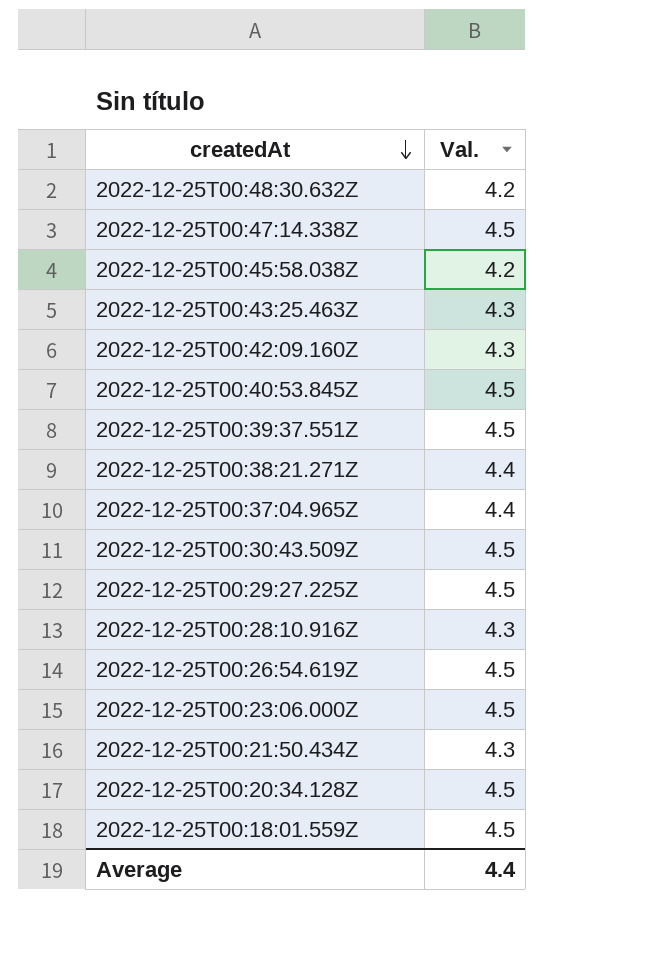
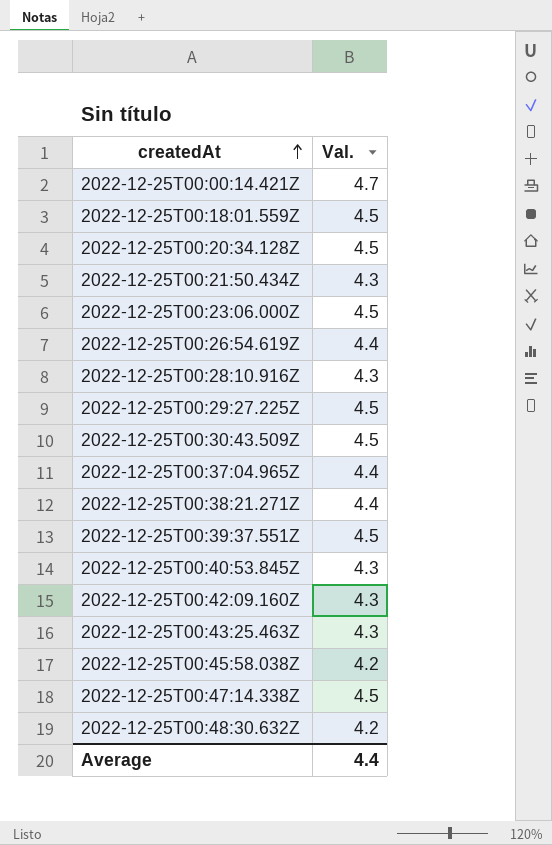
row order: createdAt descending -> createdAt ascending
row 2022-12-25T00:00:14.421Z: none -> 4.7
2022-12-25T00:26:54.619Z | Val.: 4.5 -> 4.4
2022-12-25T00:40:53.845Z | Val.: 4.5 -> 4.3

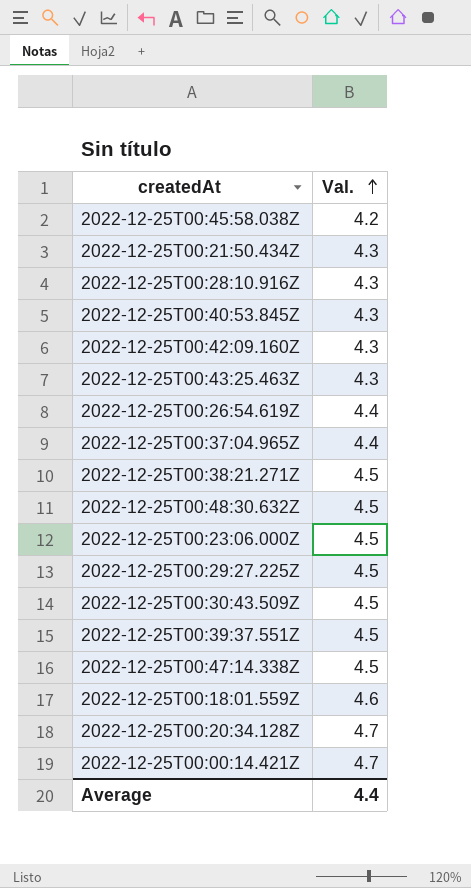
row order: createdAt ascending -> Val. ascending
2022-12-25T00:38:21.271Z | Val.: 4.4 -> 4.5
2022-12-25T00:48:30.632Z | Val.: 4.2 -> 4.5
2022-12-25T00:18:01.559Z | Val.: 4.5 -> 4.6
2022-12-25T00:20:34.128Z | Val.: 4.5 -> 4.7

